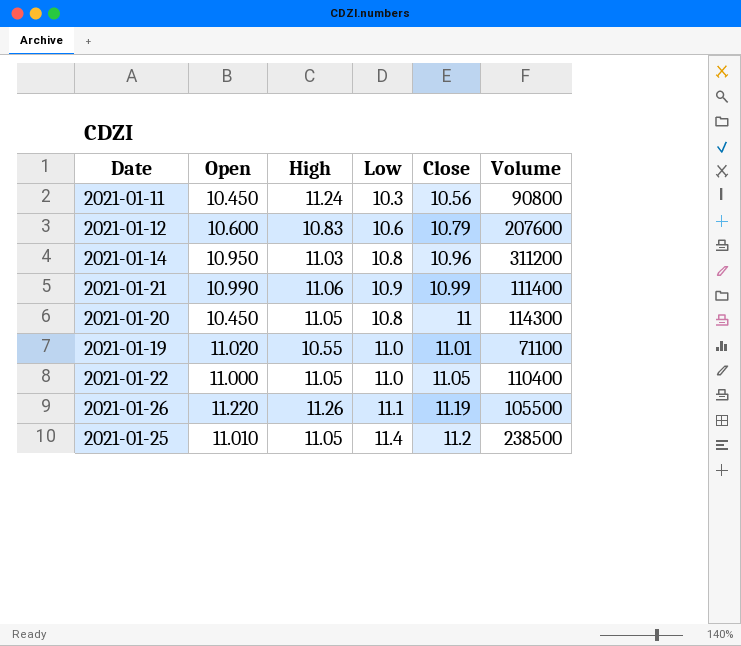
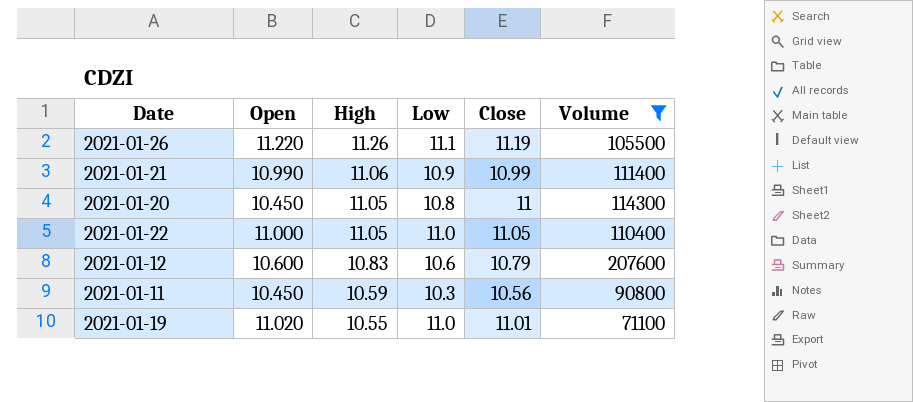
filter: none -> Volume <= 207600
row order: Close ascending -> High descending
2021-01-11 | High: 11.24 -> 10.59

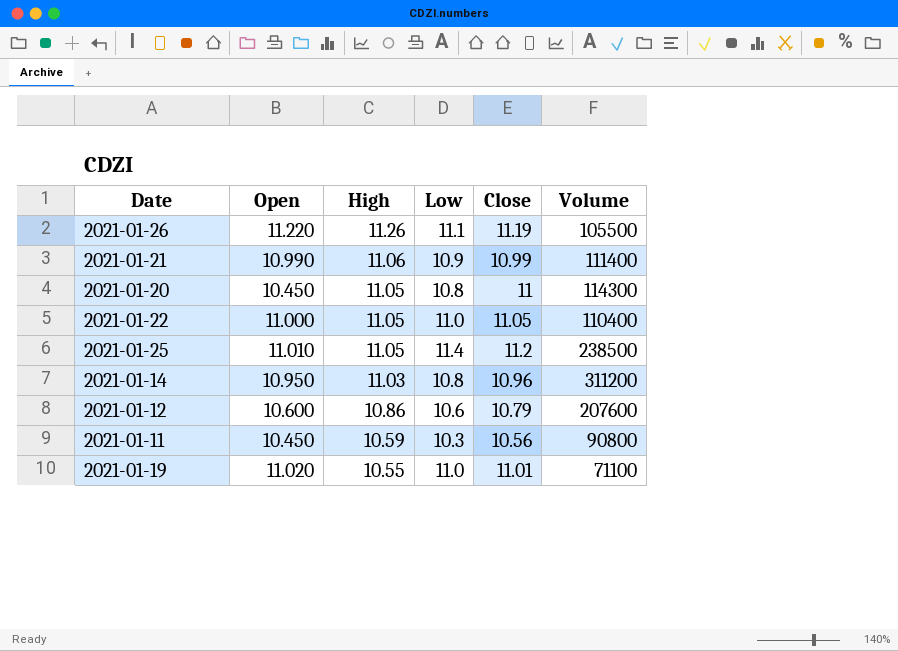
filter: Volume <= 207600 -> none
2021-01-12 | High: 10.83 -> 10.86

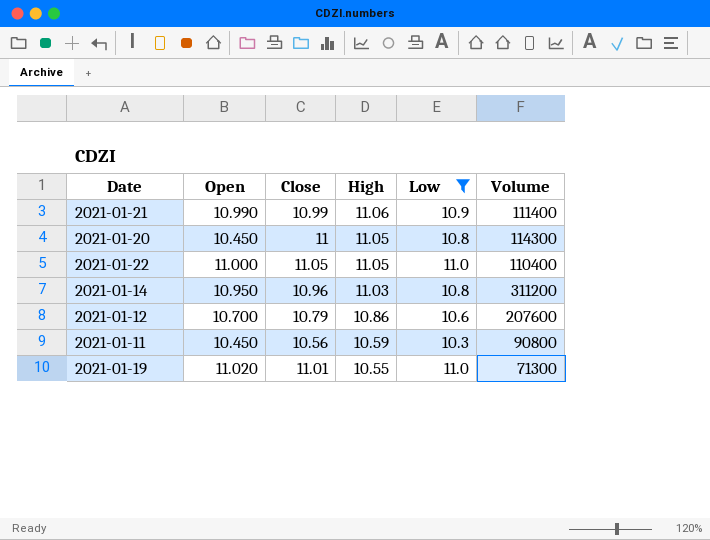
filter: none -> Low <= 11.0
column Close | position: 5 -> 3
2021-01-12 | Open: 10.600 -> 10.700
2021-01-19 | Volume: 71100 -> 71300

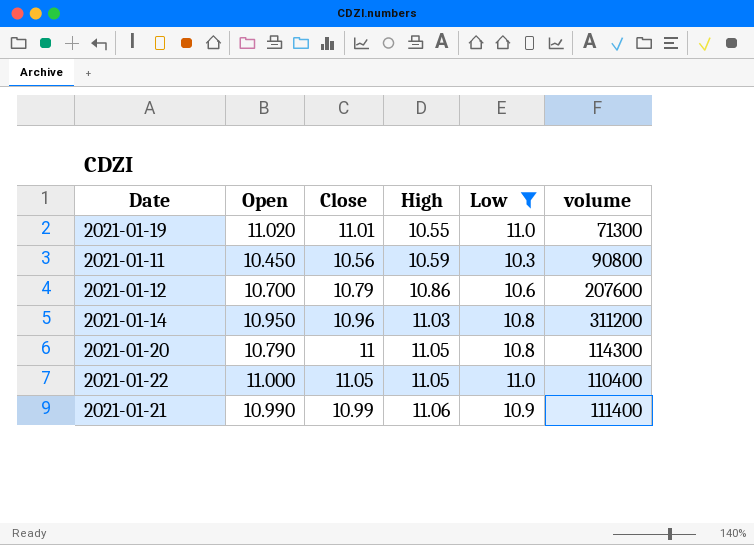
row order: High descending -> High ascending
column name: Volume -> volume
2021-01-20 | Open: 10.450 -> 10.790

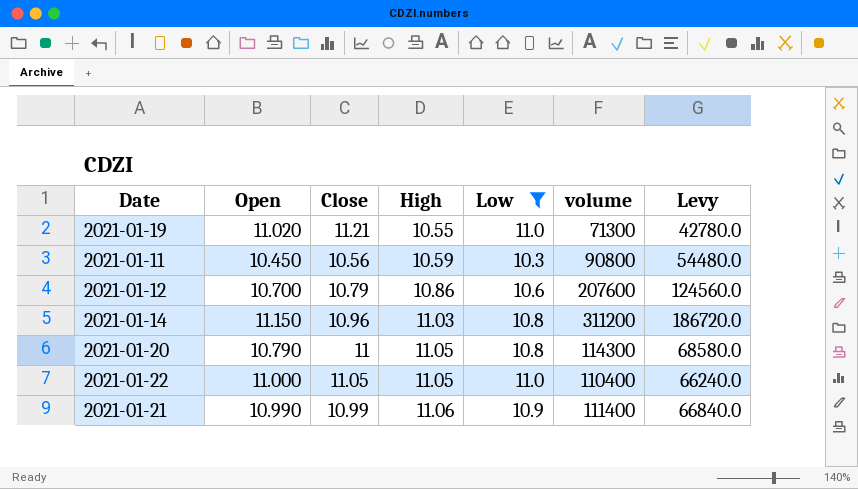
column Levy | formula: none -> [volume] * 0.6
2021-01-19 | Close: 11.01 -> 11.21
2021-01-14 | Open: 10.950 -> 11.150

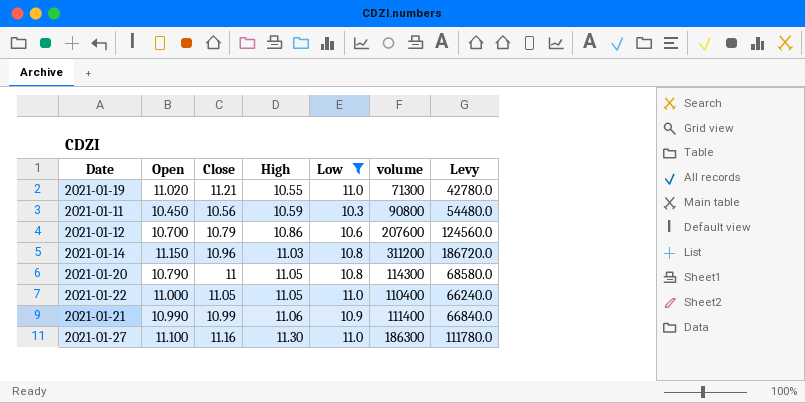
row 2021-01-27: none -> 11.100 | 11.16 | 11.30 | 11.0 | 186300 | 111780.0

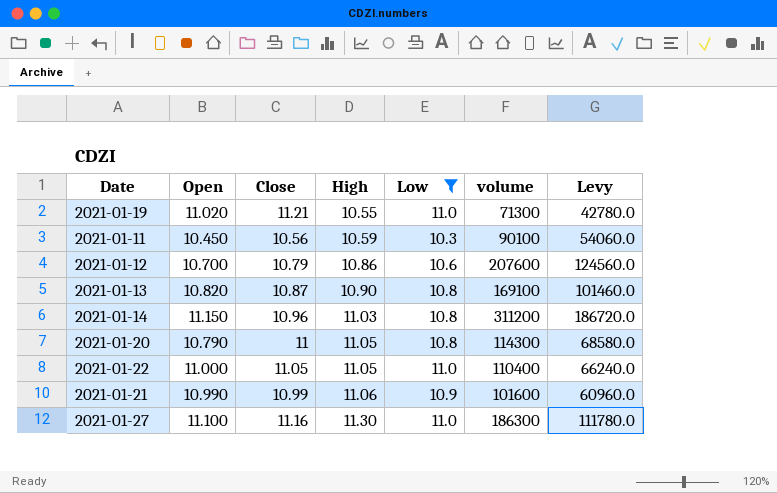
2021-01-11 | volume: 90800 -> 90100
2021-01-11 | Levy: 54480.0 -> 54060.0
row 2021-01-13: none -> 10.820 | 10.87 | 10.90 | 10.8 | 169100 | 101460.0
2021-01-21 | volume: 111400 -> 101600
2021-01-21 | Levy: 66840.0 -> 60960.0

